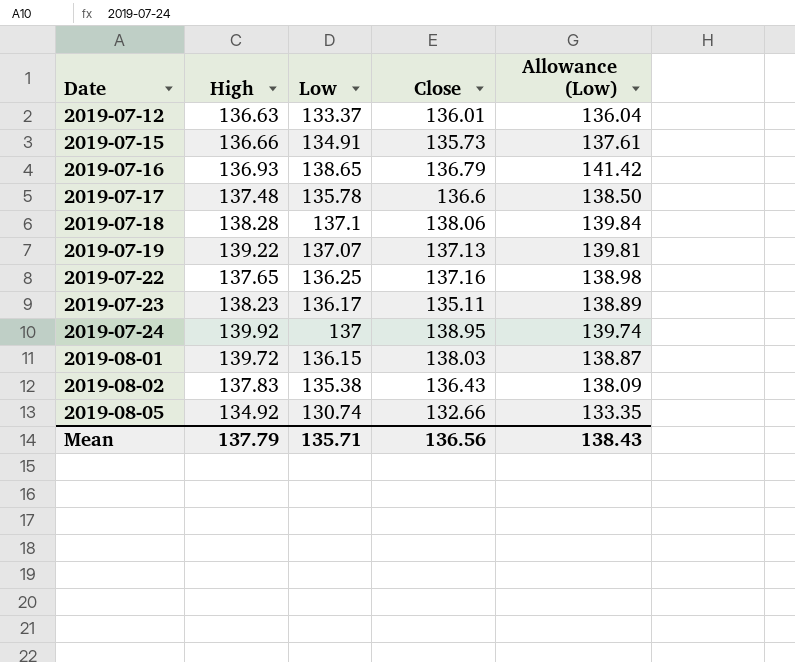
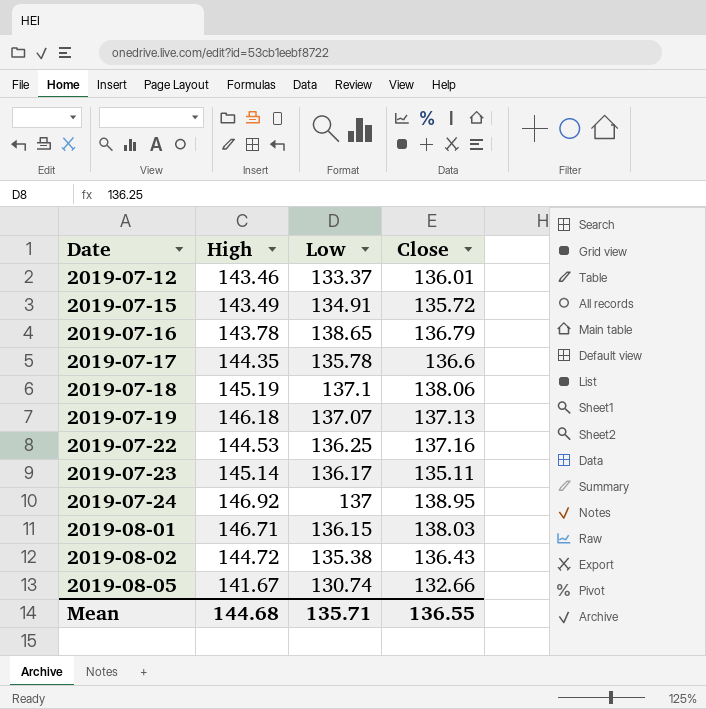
column Allowance (Low) | formula: [Low] * 1.02 -> none
2019-07-12 | High: 136.63 -> 143.46
2019-07-15 | High: 136.66 -> 143.49
2019-07-15 | Close: 135.73 -> 135.72
2019-07-16 | High: 136.93 -> 143.78
2019-07-17 | High: 137.48 -> 144.35
2019-07-18 | High: 138.28 -> 145.19
2019-07-19 | High: 139.22 -> 146.18
2019-07-22 | High: 137.65 -> 144.53
2019-07-23 | High: 138.23 -> 145.14
2019-07-24 | High: 139.92 -> 146.92
2019-08-01 | High: 139.72 -> 146.71
2019-08-02 | High: 137.83 -> 144.72
2019-08-05 | High: 134.92 -> 141.67
Mean | High: 137.79 -> 144.68
Mean | Close: 136.56 -> 136.55

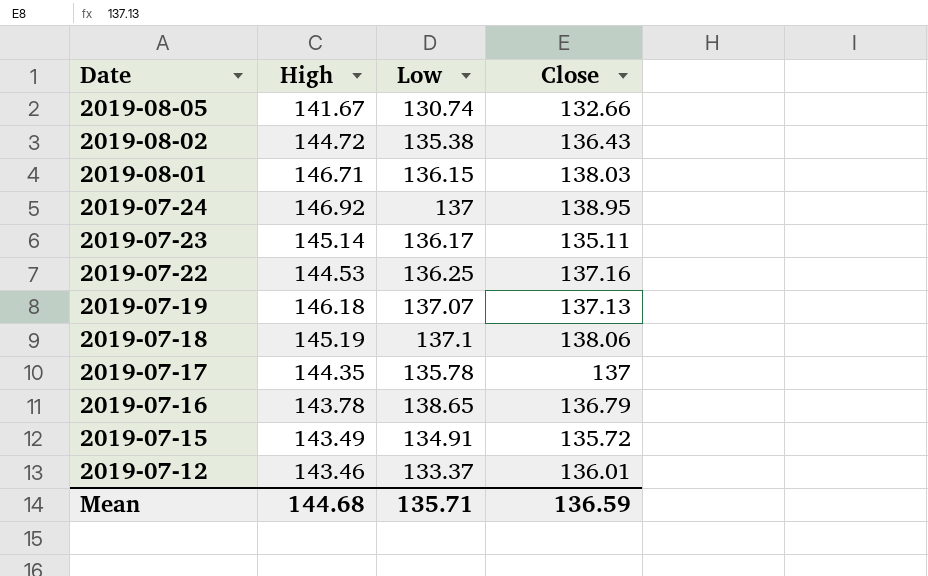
row order: Date ascending -> Date descending
2019-07-17 | Close: 136.6 -> 137
Mean | Close: 136.55 -> 136.59

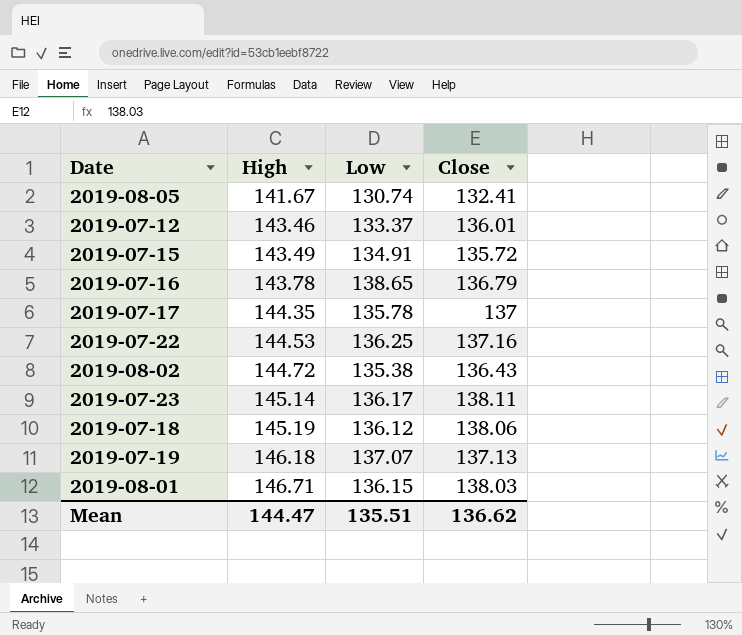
row order: Date descending -> High ascending
row 2019-07-24: 146.92 | 137 | 138.95 -> none
2019-08-05 | Close: 132.66 -> 132.41
2019-07-23 | Close: 135.11 -> 138.11
2019-07-18 | Low: 137.1 -> 136.12
Mean | High: 144.68 -> 144.47
Mean | Low: 135.71 -> 135.51
Mean | Close: 136.59 -> 136.62

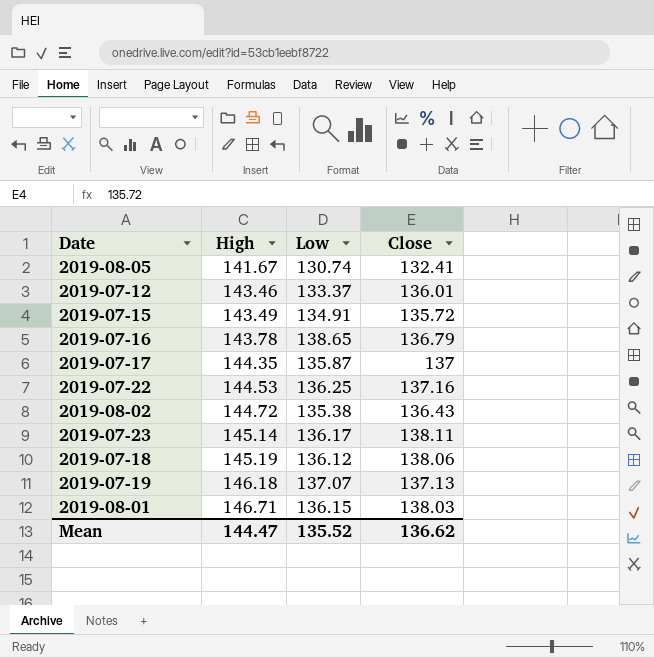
2019-07-17 | Low: 135.78 -> 135.87
Mean | Low: 135.51 -> 135.52

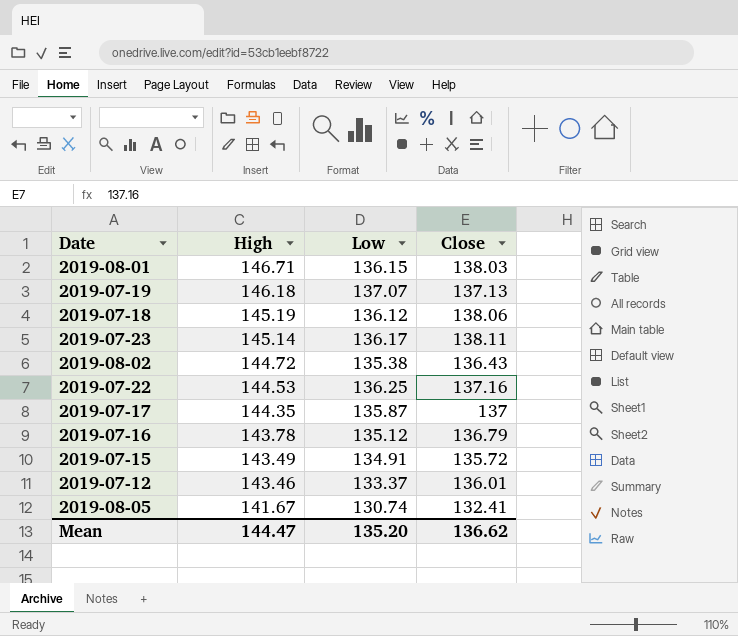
row order: High ascending -> High descending
2019-07-16 | Low: 138.65 -> 135.12
Mean | Low: 135.52 -> 135.20

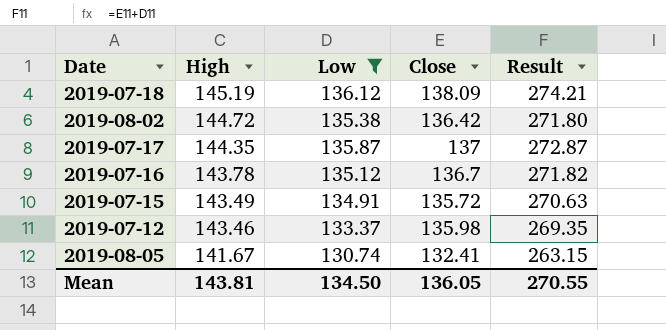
filter: none -> Low <= 136.12
column Result | formula: none -> [Low] + [Close]
2019-07-18 | Close: 138.06 -> 138.09
2019-08-02 | Close: 136.43 -> 136.42
2019-07-16 | Close: 136.79 -> 136.7
2019-07-12 | Close: 136.01 -> 135.98
Mean | High: 144.47 -> 143.81
Mean | Low: 135.20 -> 134.50
Mean | Close: 136.62 -> 136.05

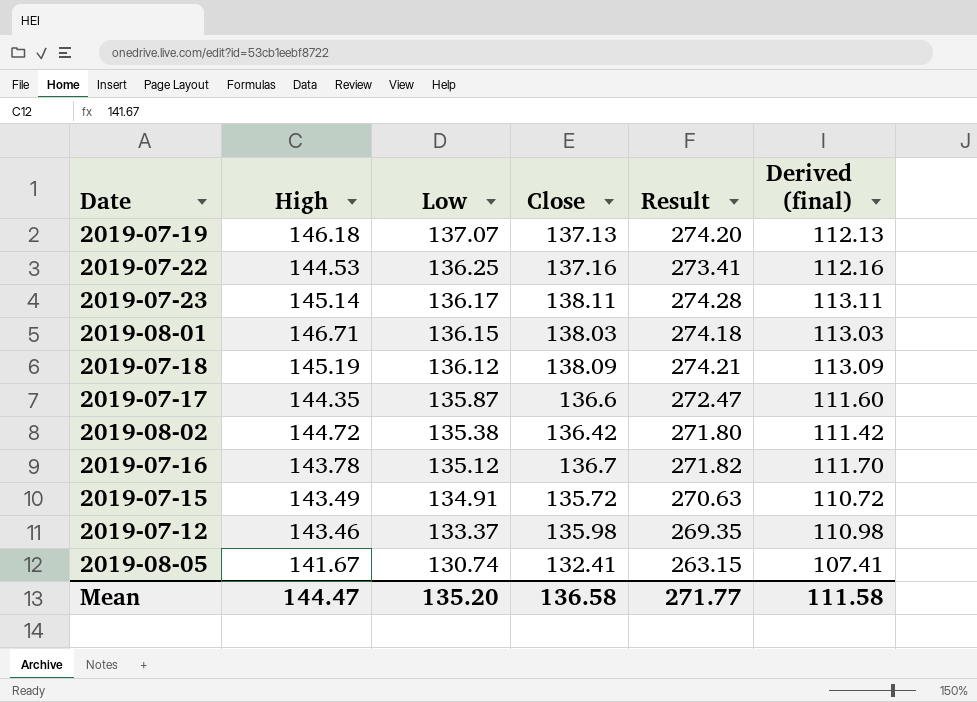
filter: Low <= 136.12 -> none
row order: High descending -> Low descending
column Derived (final) | formula: none -> [Close] - 25
2019-07-17 | Close: 137 -> 136.6
2019-07-17 | Result: 272.87 -> 272.47
Mean | High: 143.81 -> 144.47
Mean | Low: 134.50 -> 135.20
Mean | Close: 136.05 -> 136.58
Mean | Result: 270.55 -> 271.77

